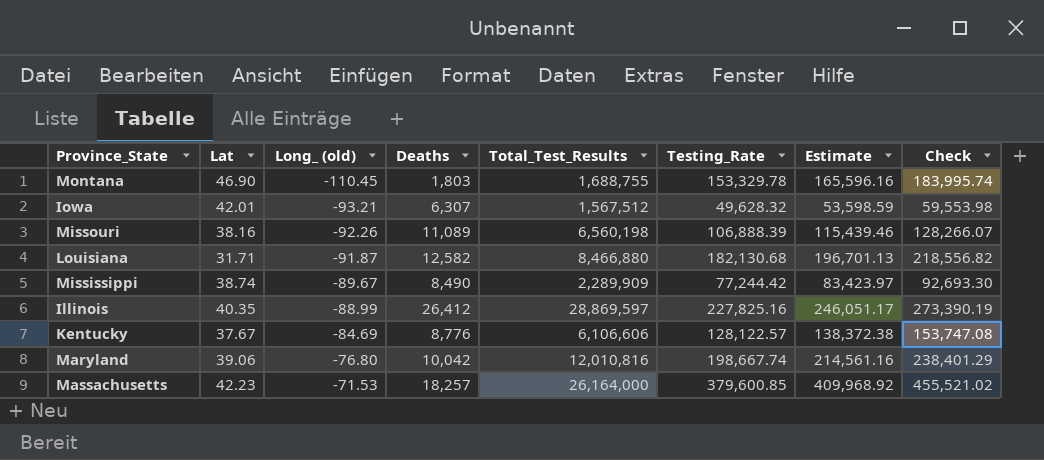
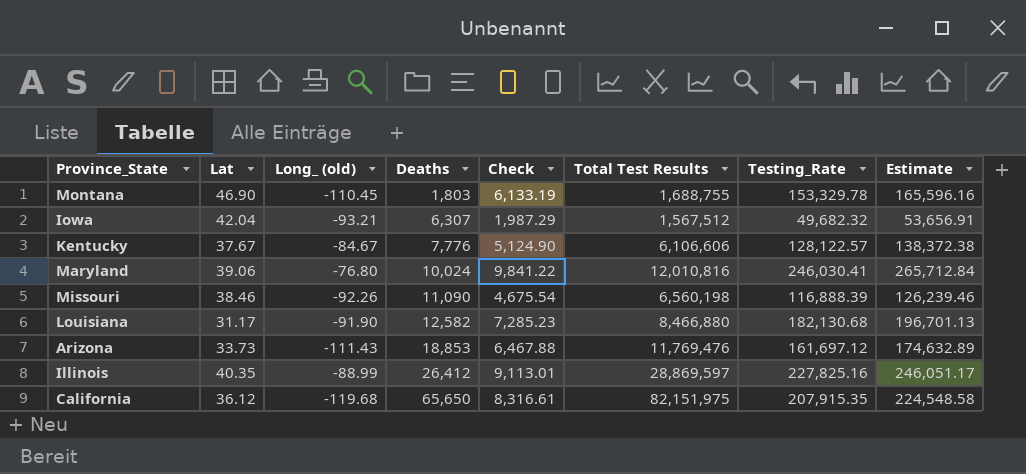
row order: Long_ (old) ascending -> Deaths ascending
column Check | formula: [Testing_Rate] * 1.2 -> [Testing_Rate] * 0.04
column Check | position: 8 -> 5
column name: Total_Test_Results -> Total Test Results
row Mississippi: 38.74 | -89.67 | 8,490 | 2,289,909 | 77,244.42 | 83,423.97 | 92,693.30 -> none
row Massachusetts: 42.23 | -71.53 | 18,257 | 26,164,000 | 379,600.85 | 409,968.92 | 455,521.02 -> none
Iowa | Lat: 42.01 -> 42.04
Iowa | Testing_Rate: 49,628.32 -> 49,682.32
Iowa | Estimate: 53,598.59 -> 53,656.91
Kentucky | Long_ (old): -84.69 -> -84.67
Kentucky | Deaths: 8,776 -> 7,776
Maryland | Deaths: 10,042 -> 10,024
Maryland | Testing_Rate: 198,667.74 -> 246,030.41
Maryland | Estimate: 214,561.16 -> 265,712.84
Missouri | Lat: 38.16 -> 38.46
Missouri | Deaths: 11,089 -> 11,090
Missouri | Testing_Rate: 106,888.39 -> 116,888.39
Missouri | Estimate: 115,439.46 -> 126,239.46
Louisiana | Lat: 31.71 -> 31.17
Louisiana | Long_ (old): -91.87 -> -91.90
row Arizona: none -> 33.73 | -111.43 | 18,853 | 6,467.88 | 11,769,476 | 161,697.12 | 174,632.89
row California: none -> 36.12 | -119.68 | 65,650 | 8,316.61 | 82,151,975 | 207,915.35 | 224,548.58

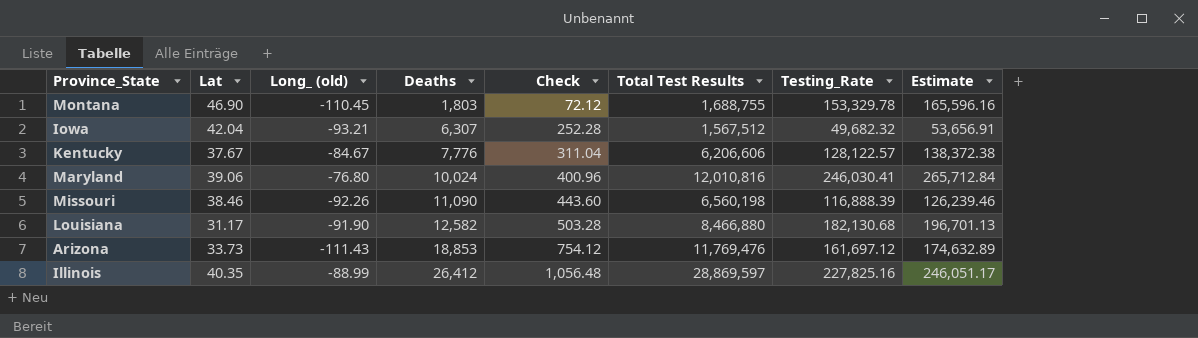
column Check | formula: [Testing_Rate] * 0.04 -> [Deaths] * 0.04
row California: 36.12 | -119.68 | 65,650 | 8,316.61 | 82,151,975 | 207,915.35 | 224,548.58 -> none
Kentucky | Total Test Results: 6,106,606 -> 6,206,606

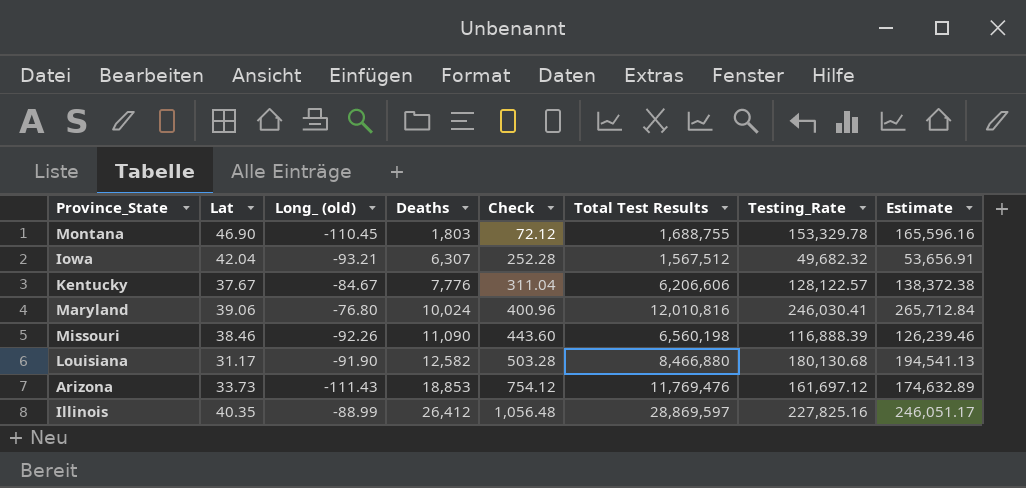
Louisiana | Testing_Rate: 182,130.68 -> 180,130.68
Louisiana | Estimate: 196,701.13 -> 194,541.13

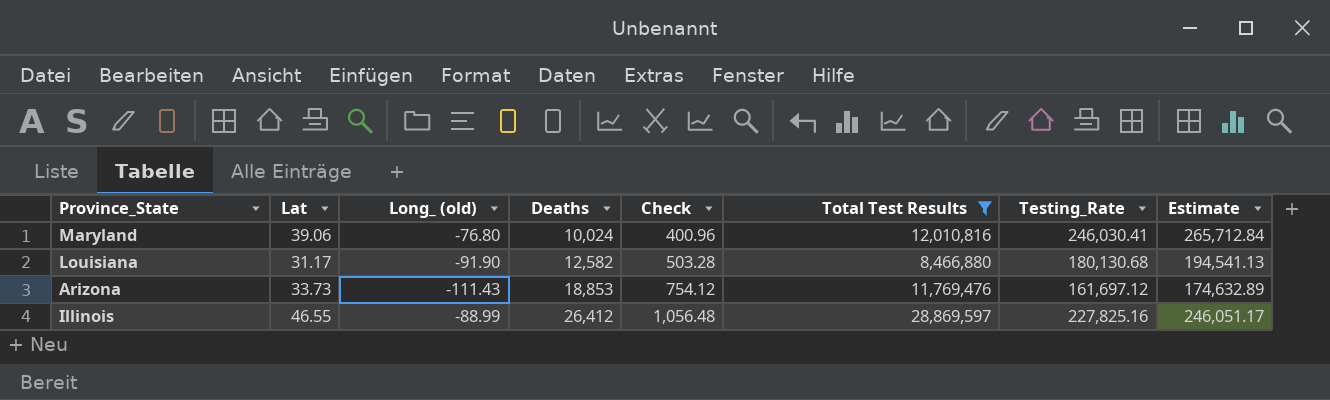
filter: none -> Total Test Results >= 8,466,880
Illinois | Lat: 40.35 -> 46.55

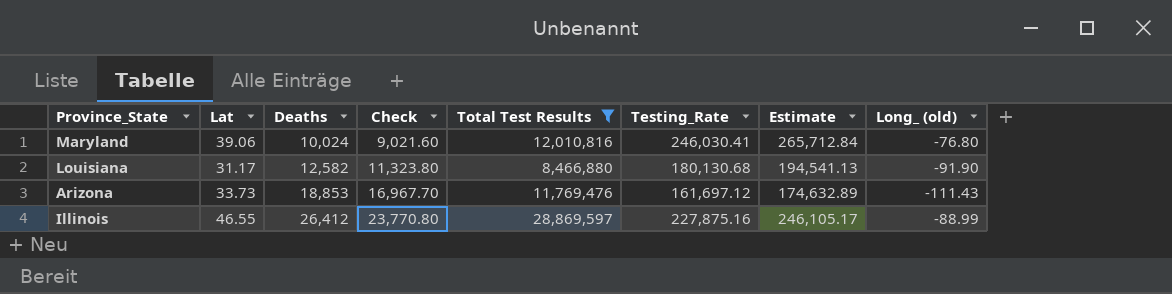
column Check | formula: [Deaths] * 0.04 -> [Deaths] * 0.9
column Long_ (old) | position: 3 -> 8
Illinois | Testing_Rate: 227,825.16 -> 227,875.16
Illinois | Estimate: 246,051.17 -> 246,105.17

